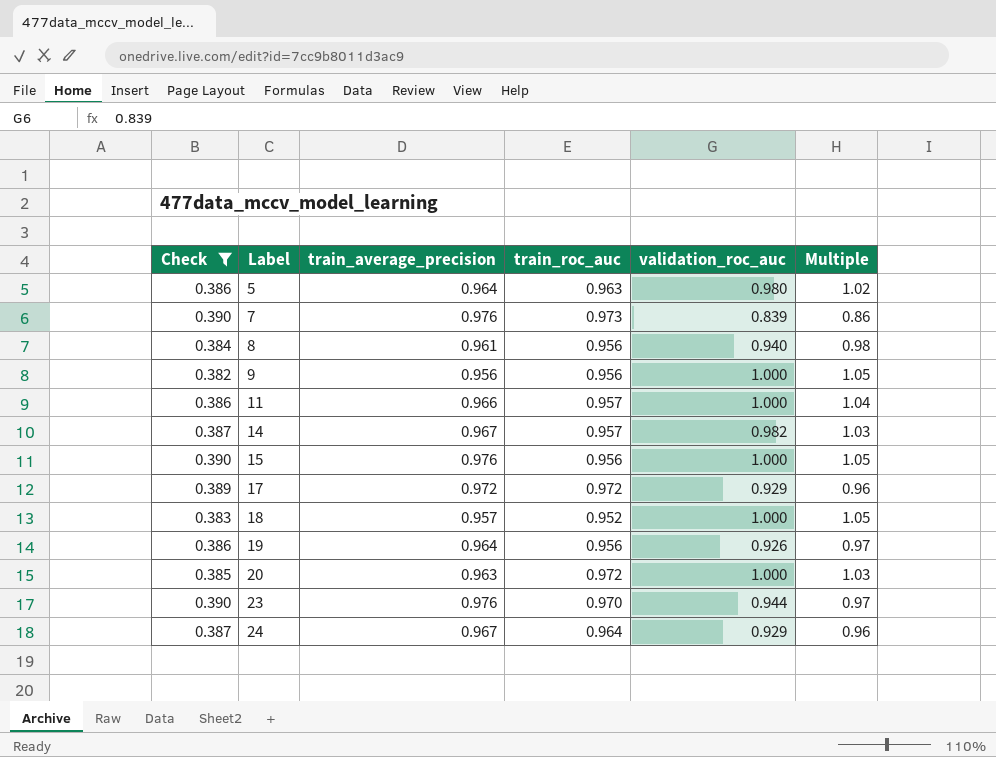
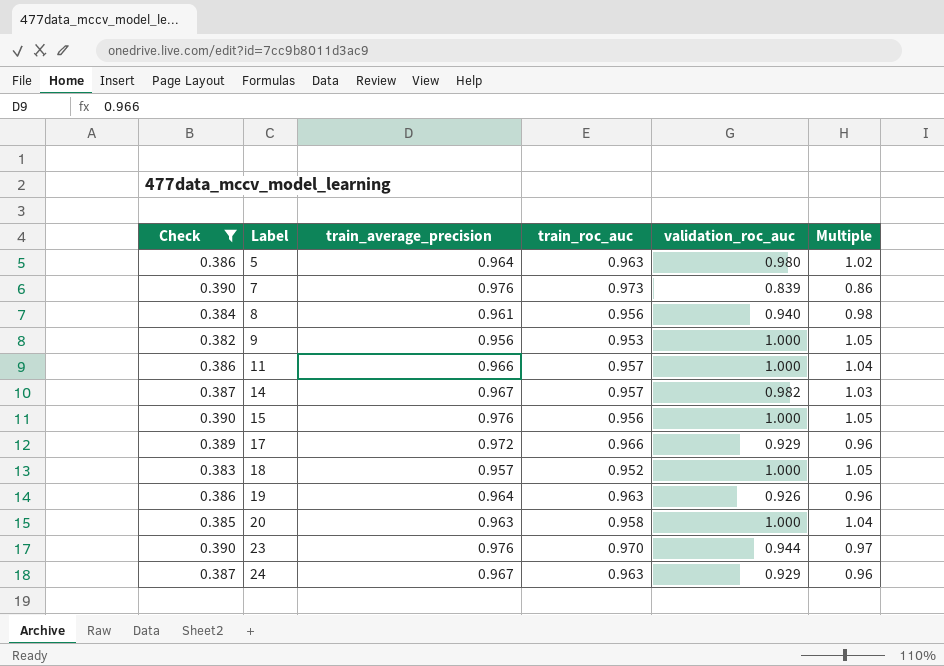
9 | train_roc_auc: 0.956 -> 0.953
17 | train_roc_auc: 0.972 -> 0.966
19 | train_roc_auc: 0.956 -> 0.963
19 | Multiple: 0.97 -> 0.96
20 | train_roc_auc: 0.972 -> 0.958
20 | Multiple: 1.03 -> 1.04
24 | train_roc_auc: 0.964 -> 0.963

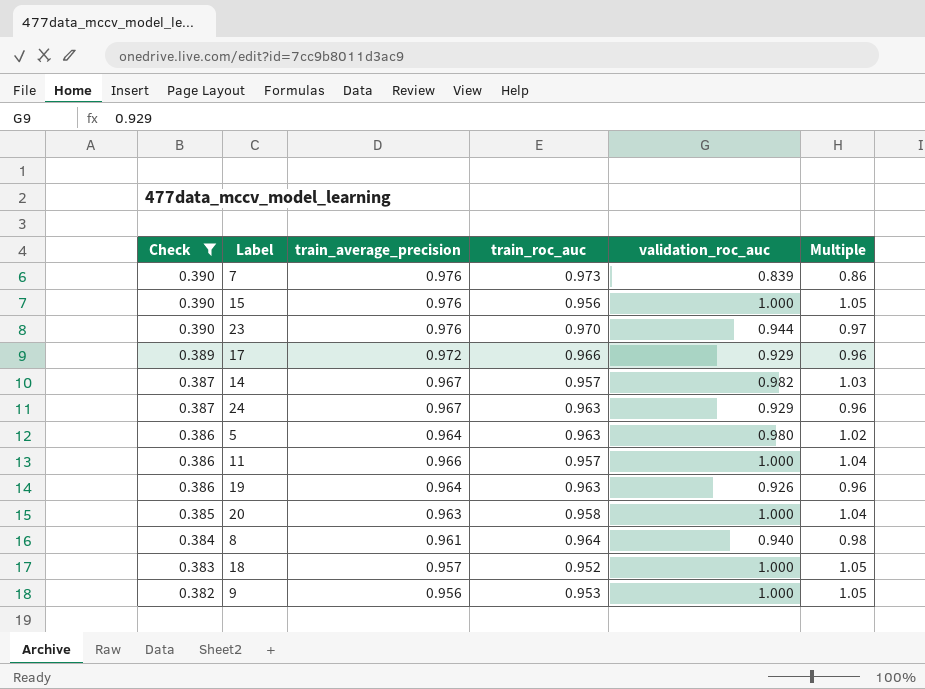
row order: Label ascending -> Check descending
8 | train_roc_auc: 0.956 -> 0.964

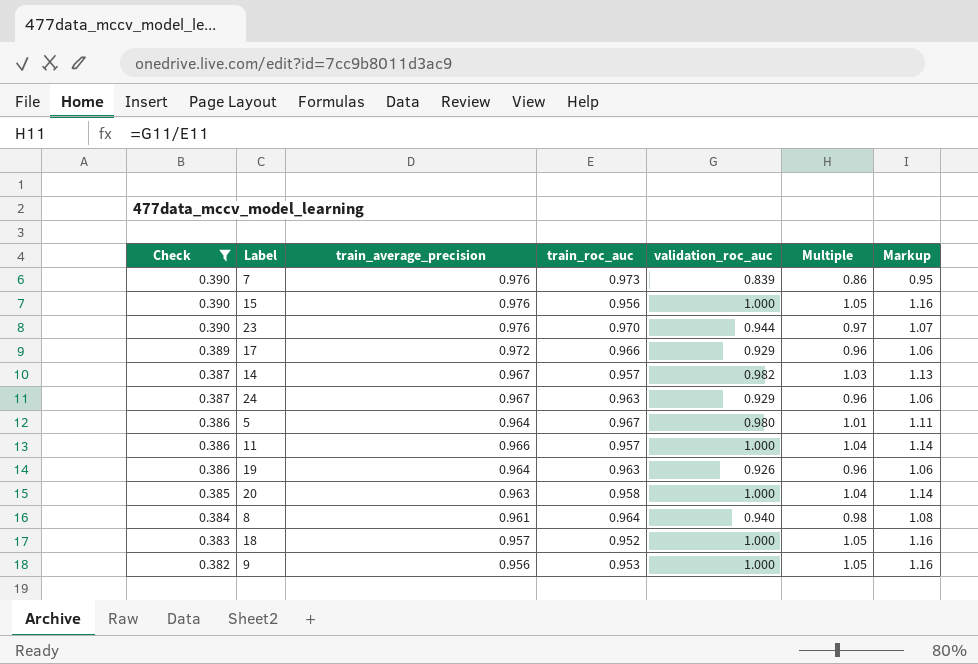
column Markup | formula: none -> [Multiple] * 1.1
5 | train_roc_auc: 0.963 -> 0.967
5 | Multiple: 1.02 -> 1.01

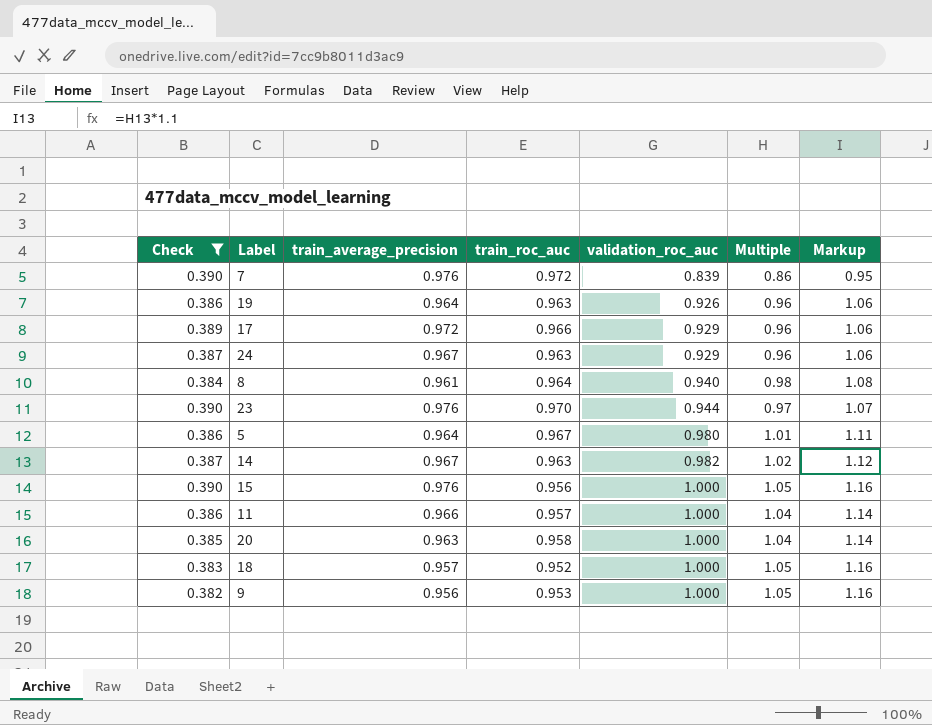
row order: Check descending -> validation_roc_auc ascending
7 | train_roc_auc: 0.973 -> 0.972
14 | train_roc_auc: 0.957 -> 0.963
14 | Multiple: 1.03 -> 1.02
14 | Markup: 1.13 -> 1.12

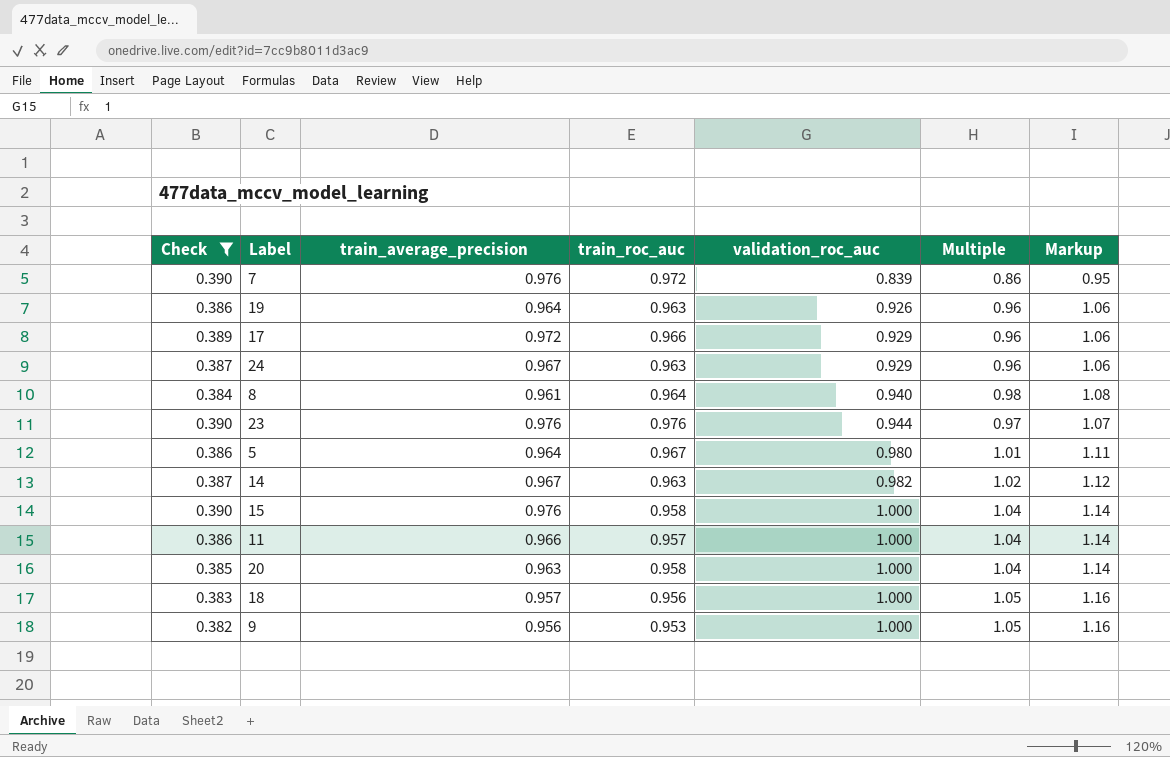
23 | train_roc_auc: 0.970 -> 0.976
15 | train_roc_auc: 0.956 -> 0.958
15 | Multiple: 1.05 -> 1.04
15 | Markup: 1.16 -> 1.14
18 | train_roc_auc: 0.952 -> 0.956

